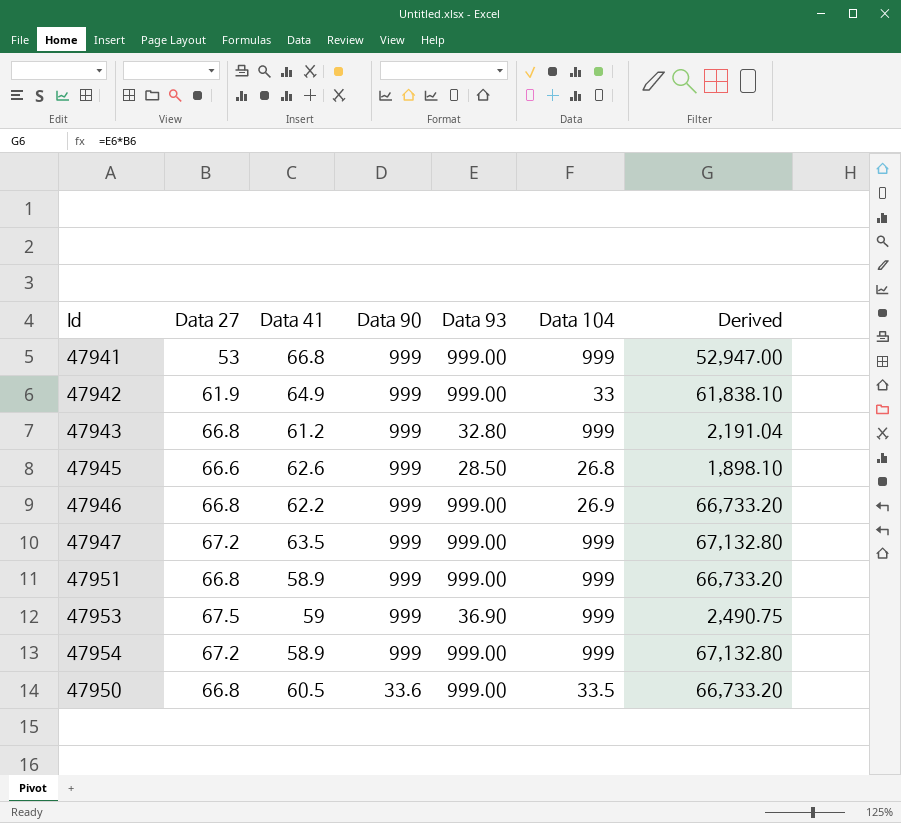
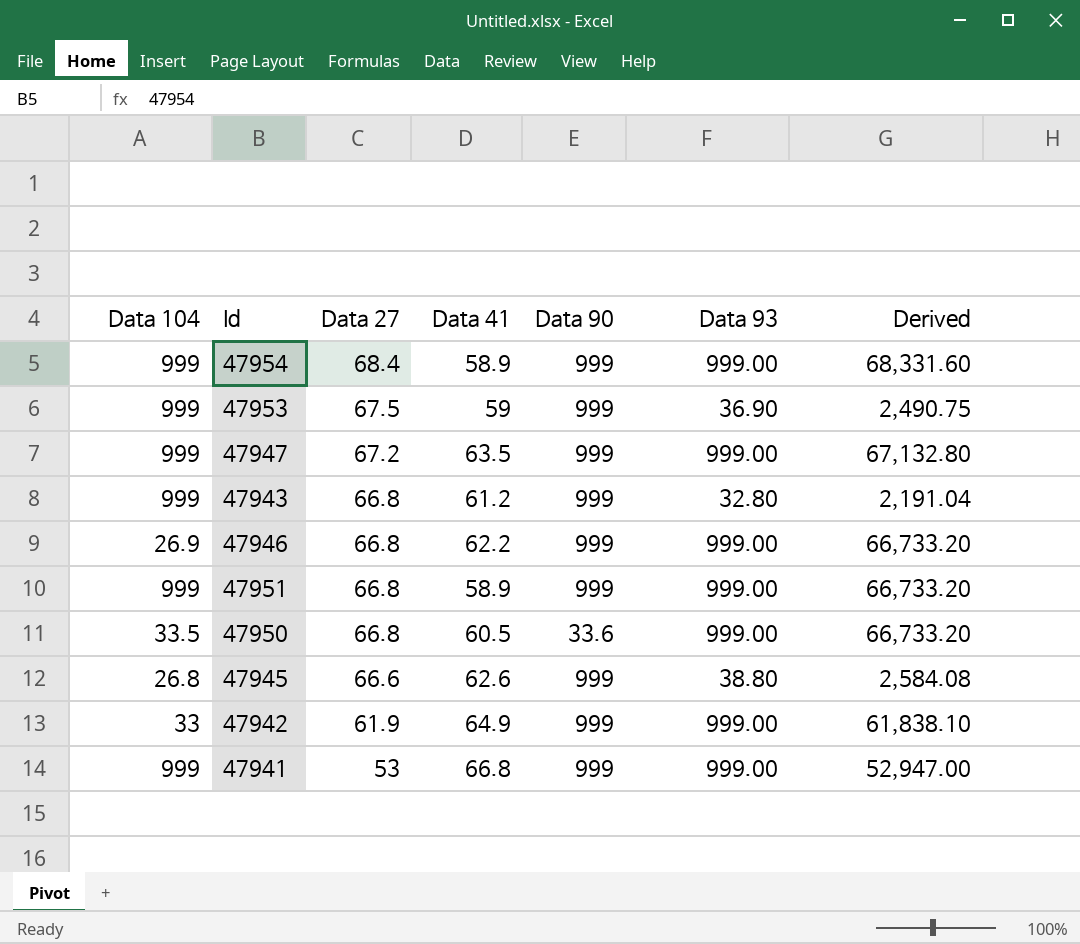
row order: Data 90 descending -> Data 27 descending
column Data 104 | position: 6 -> 1
47954 | Data 27: 67.2 -> 68.4
47954 | Derived: 67,132.80 -> 68,331.60
47945 | Data 93: 28.50 -> 38.80
47945 | Derived: 1,898.10 -> 2,584.08

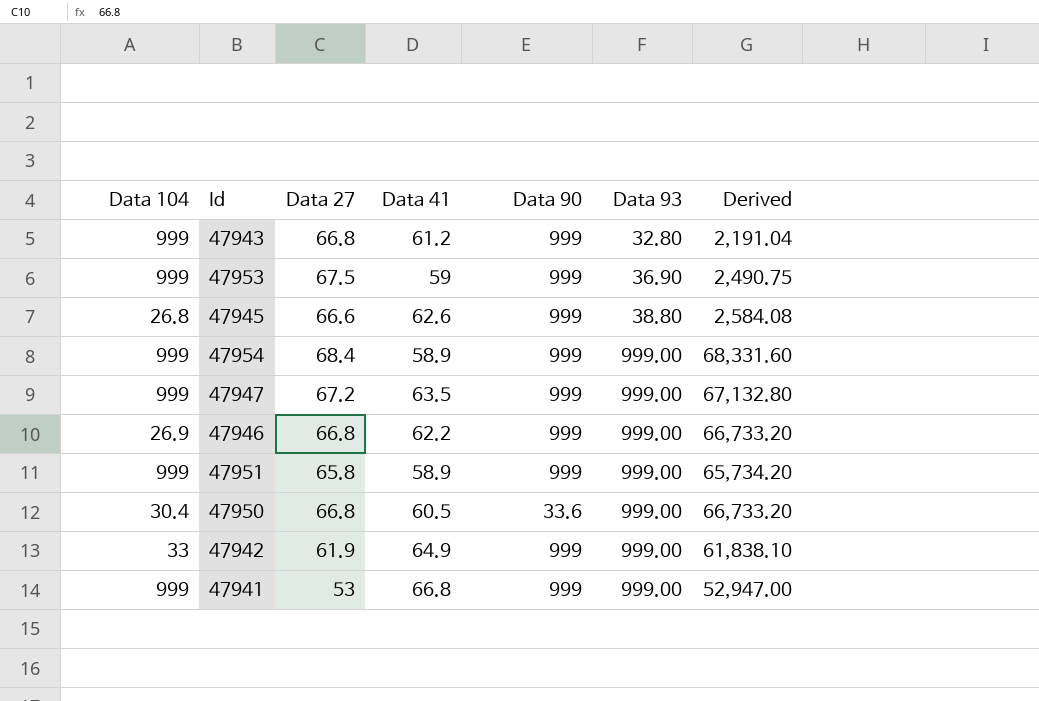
row order: Data 27 descending -> Data 93 ascending
47951 | Data 27: 66.8 -> 65.8
47951 | Derived: 66,733.20 -> 65,734.20
47950 | Data 104: 33.5 -> 30.4

